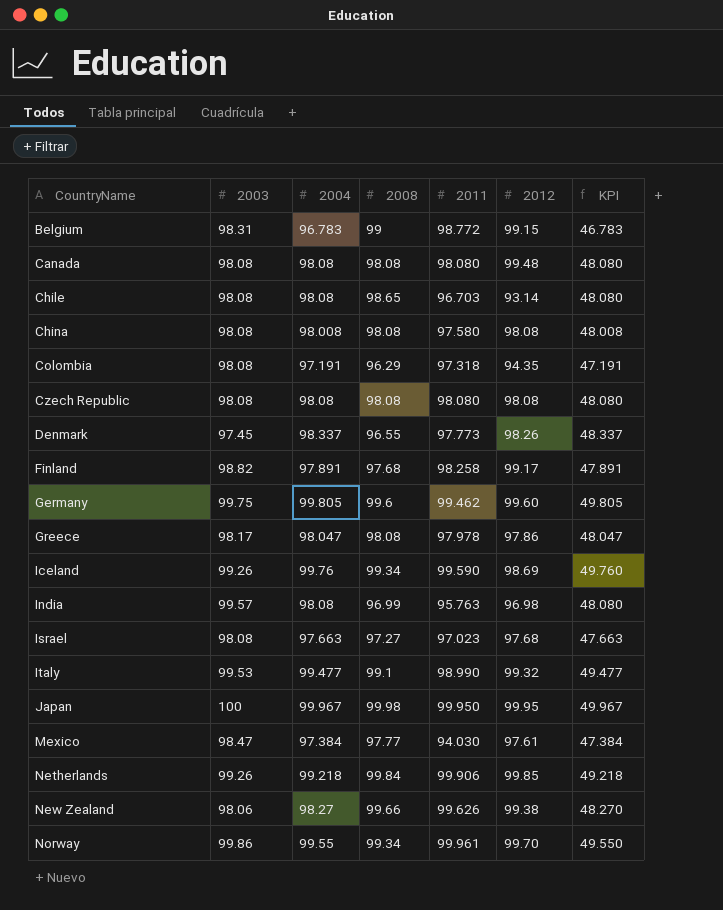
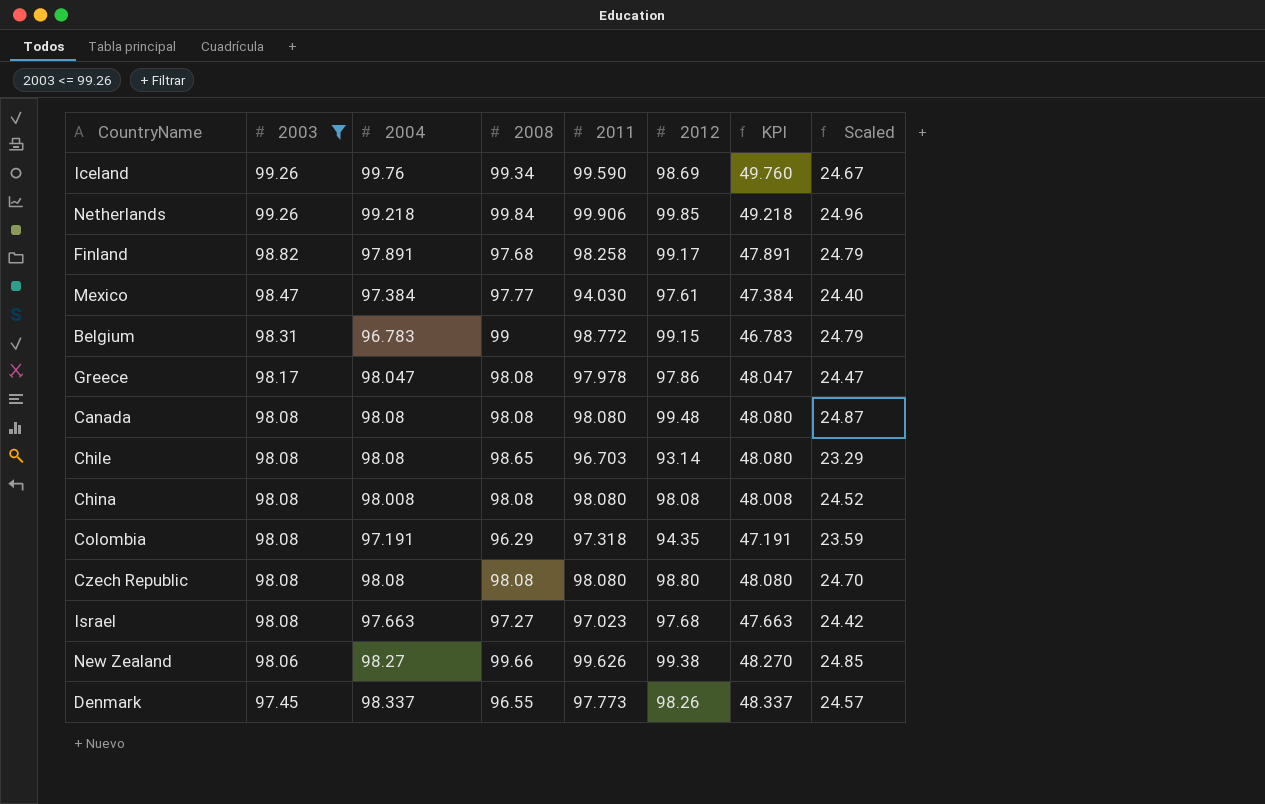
filter: none -> 2003 <= 99.26
row order: CountryName ascending -> 2003 descending
column Scaled | formula: none -> [2012] * 0.25
China | 2011: 97.580 -> 98.080
Czech Republic | 2012: 98.08 -> 98.80

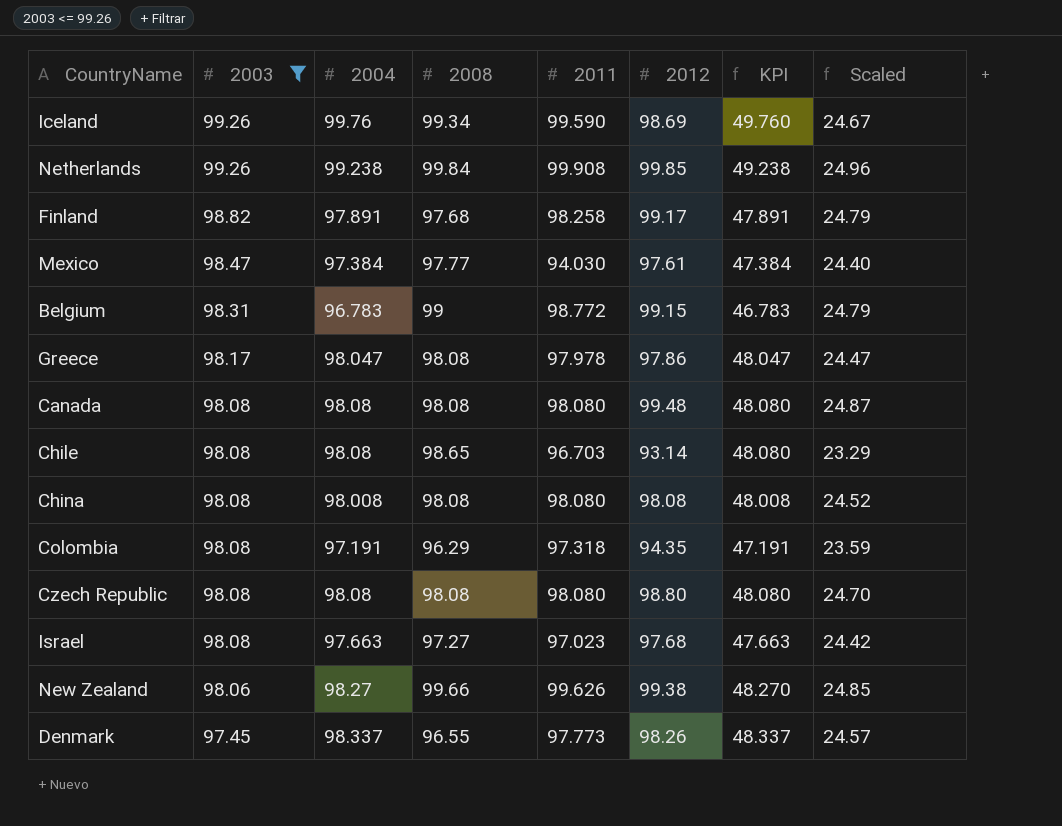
Netherlands | 2004: 99.218 -> 99.238
Netherlands | 2011: 99.906 -> 99.908
Netherlands | KPI: 49.218 -> 49.238

